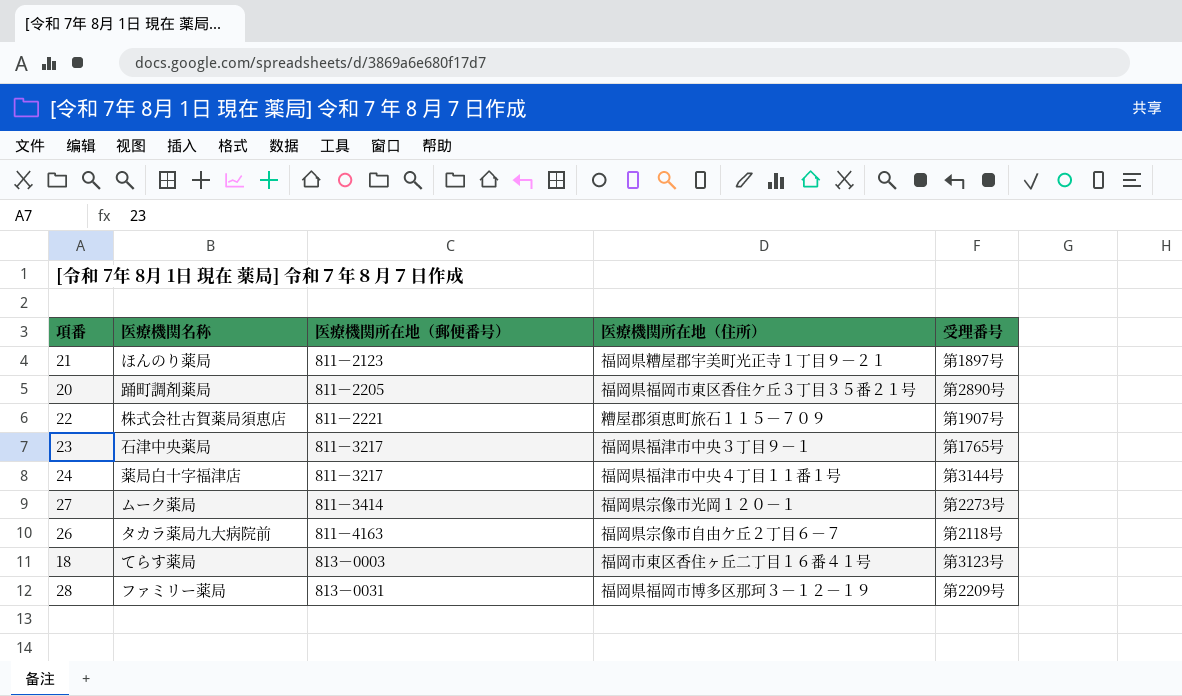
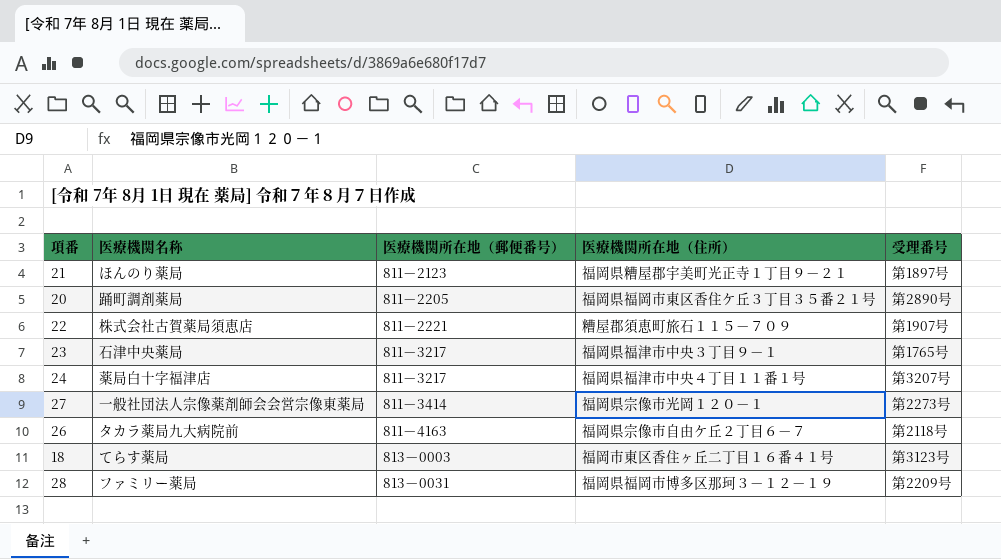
24 | 受理番号: 第3144号 -> 第3207号
27 | 医療機関名称: ムーク薬局 -> 一般社団法人宗像薬剤師会会営宗像東薬局

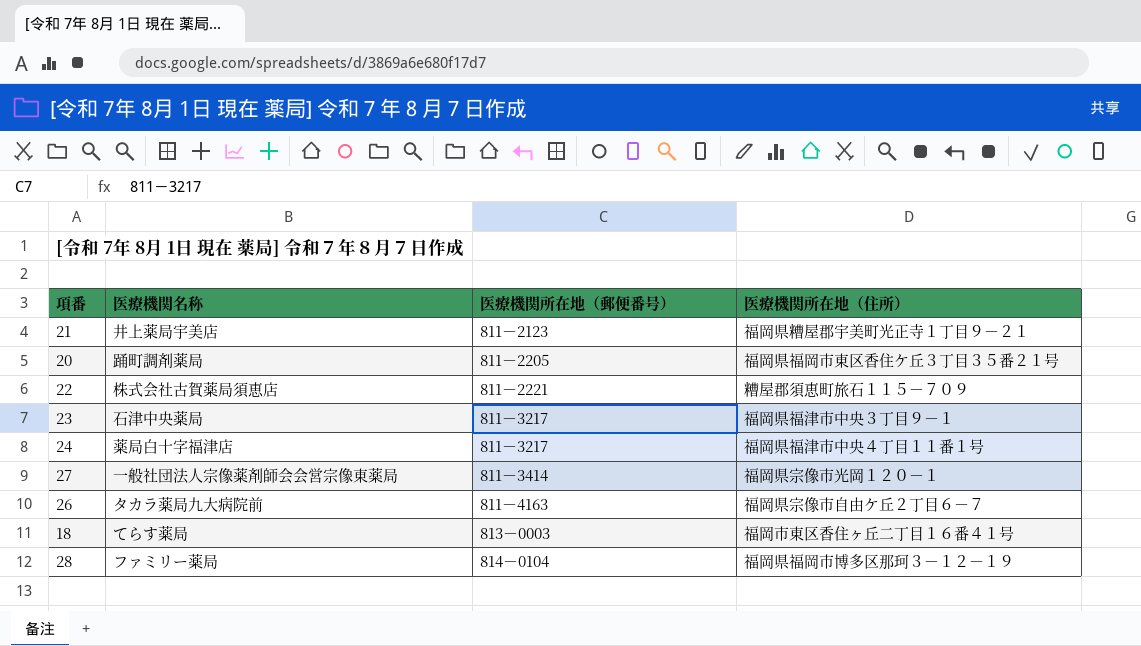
column 受理番号 | position: 5 -> none
21 | 医療機関名称: ほんのり薬局 -> 井上薬局宇美店
28 | 医療機関所在地（郵便番号）: 813－0031 -> 814－0104

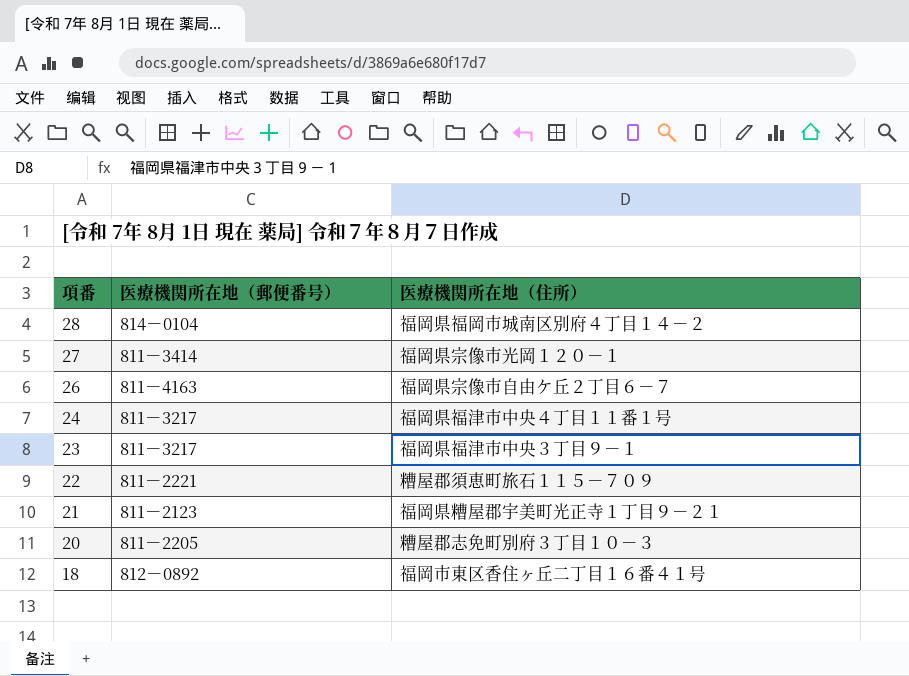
row order: 医療機関所在地（郵便番号） ascending -> 項番 descending
column 医療機関名称 | position: 2 -> none
28 | 医療機関所在地（住所）: 福岡県福岡市博多区那珂３－１２－１９ -> 福岡県福岡市城南区別府４丁目１４－２
20 | 医療機関所在地（住所）: 福岡県福岡市東区香住ケ丘３丁目３５番２１号 -> 糟屋郡志免町別府３丁目１０－３
18 | 医療機関所在地（郵便番号）: 813－0003 -> 812－0892

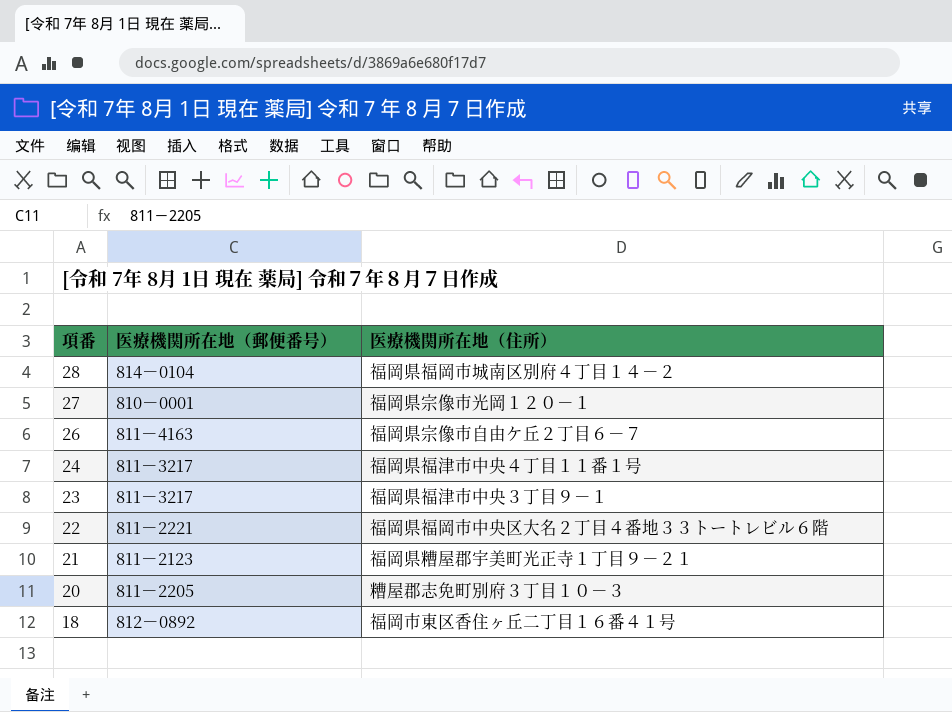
27 | 医療機関所在地（郵便番号）: 811－3414 -> 810－0001
22 | 医療機関所在地（住所）: 糟屋郡須恵町旅石１１５－７０９ -> 福岡県福岡市中央区大名２丁目４番地３３トートレビル６階

